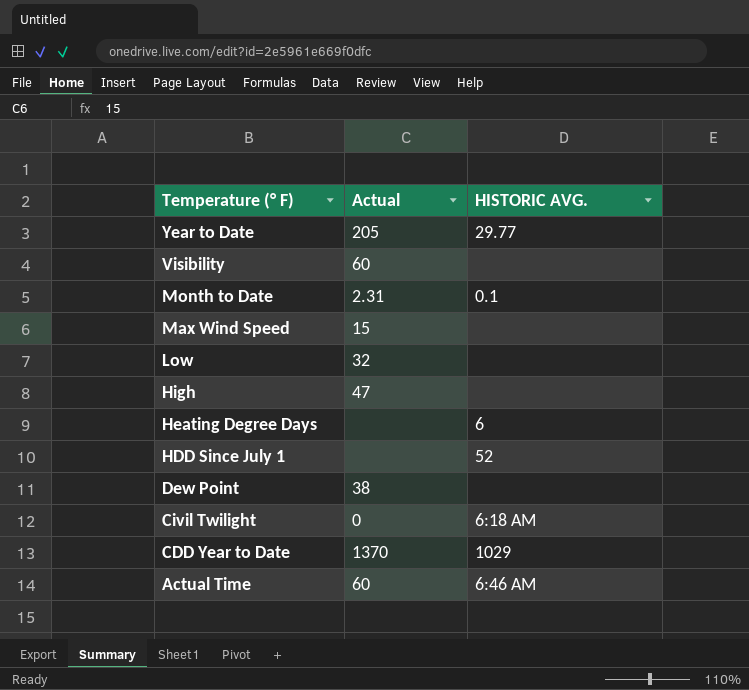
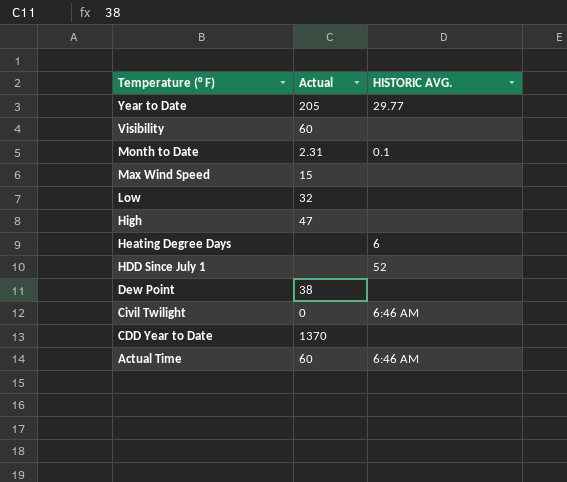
Civil Twilight | HISTORIC AVG.: 6:18 AM -> 6:46 AM
CDD Year to Date | HISTORIC AVG.: 1029 -> none

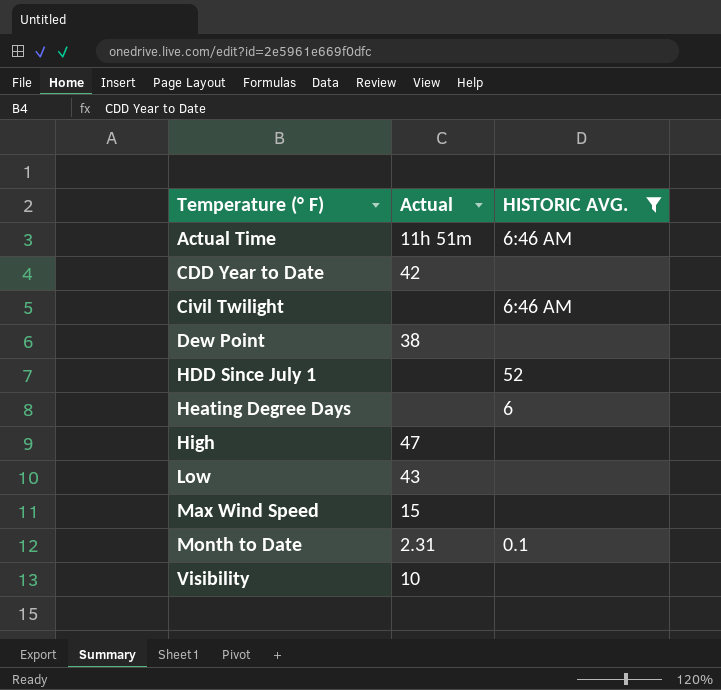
filter: none -> HISTORIC AVG. != 29.77
row order: Temperature (° F) descending -> Temperature (° F) ascending
Actual Time | Actual: 60 -> 11h 51m
CDD Year to Date | Actual: 1370 -> 42
Civil Twilight | Actual: 0 -> none
Low | Actual: 32 -> 43
Visibility | Actual: 60 -> 10

